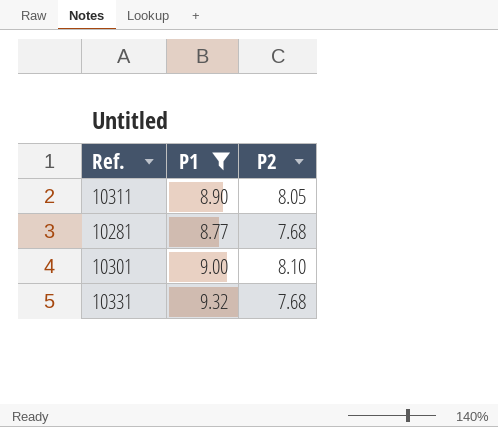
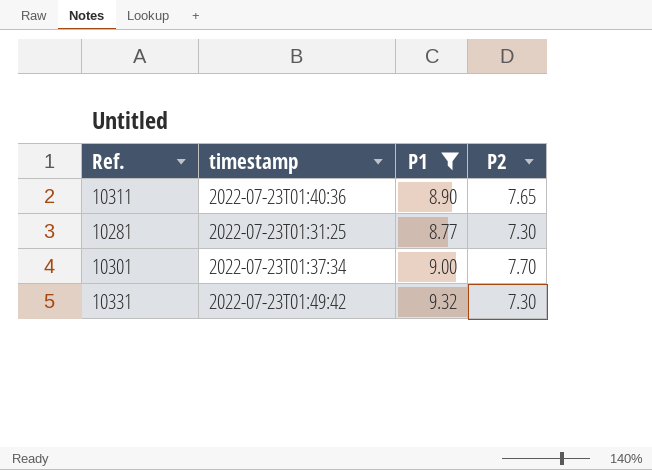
column timestamp | position: none -> 2
10311 | P2: 8.05 -> 7.65
10281 | P2: 7.68 -> 7.30
10301 | P2: 8.10 -> 7.70
10331 | P2: 7.68 -> 7.30

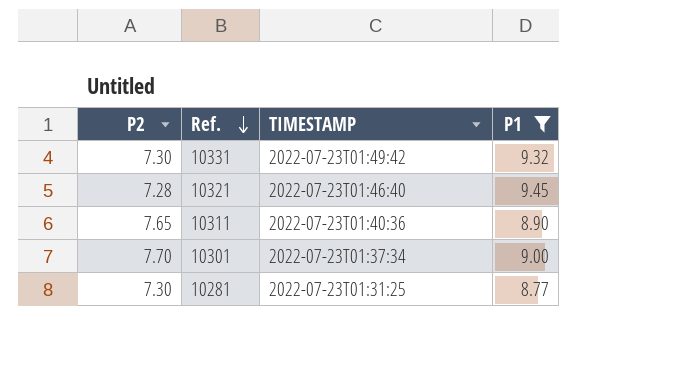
row order: none -> Ref. descending
column P2 | position: 4 -> 1
column name: timestamp -> TIMESTAMP
row 10321: none -> 7.28 | 2022-07-23T01:46:40 | 9.45

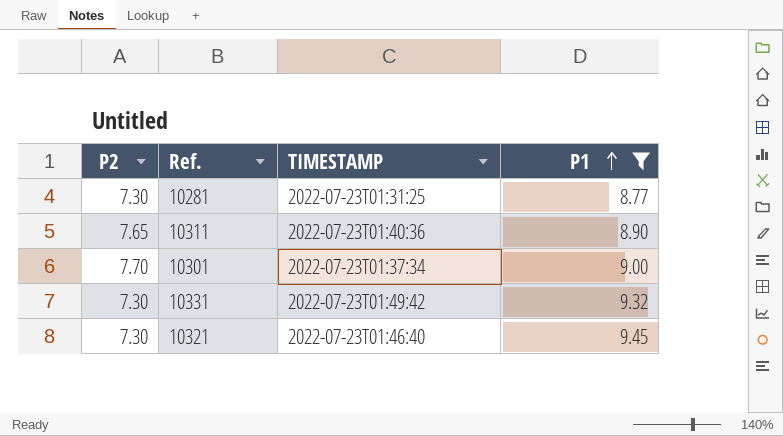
row order: Ref. descending -> P1 ascending
10321 | P2: 7.28 -> 7.30

